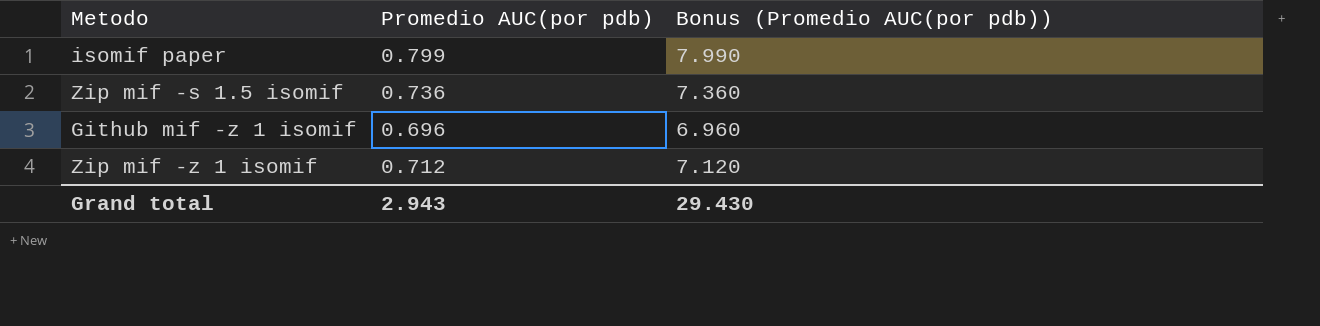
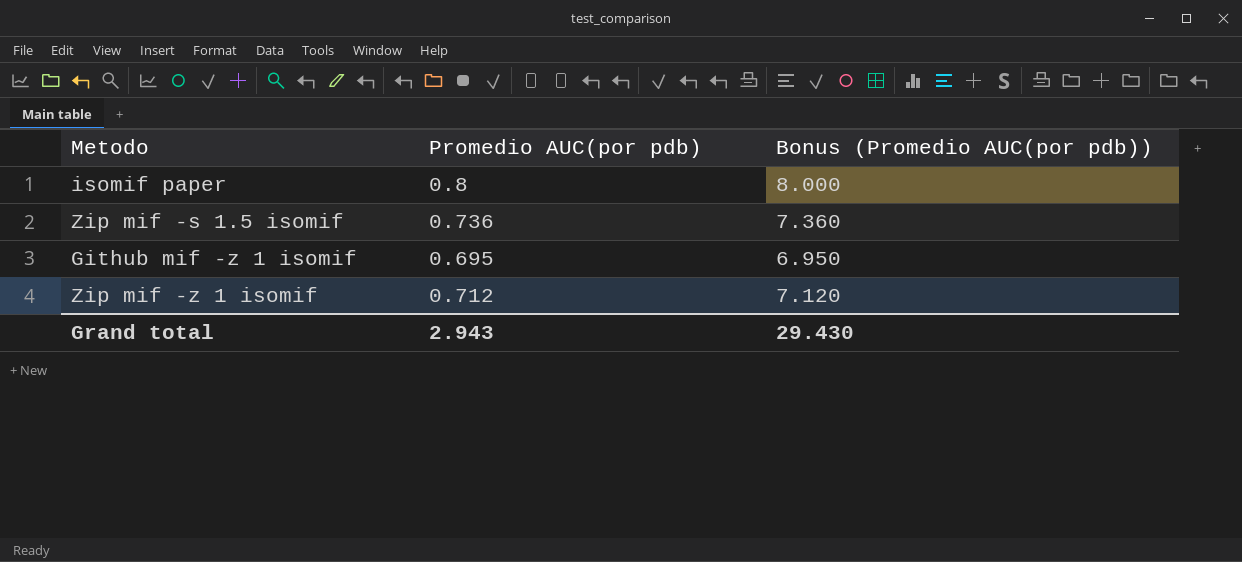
isomif paper | Promedio AUC(por pdb): 0.799 -> 0.8
isomif paper | Bonus (Promedio AUC(por pdb)): 7.990 -> 8.000
Github mif -z 1 isomif | Promedio AUC(por pdb): 0.696 -> 0.695
Github mif -z 1 isomif | Bonus (Promedio AUC(por pdb)): 6.960 -> 6.950

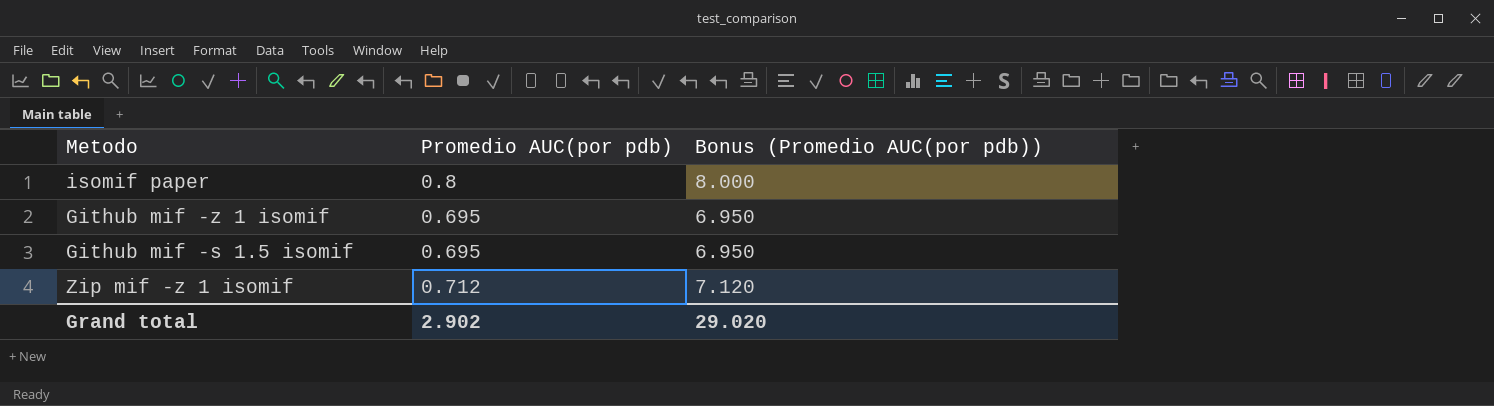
row Zip mif -s 1.5 isomif: 0.736 | 7.360 -> none
row Github mif -s 1.5 isomif: none -> 0.695 | 6.950
Grand total | Promedio AUC(por pdb): 2.943 -> 2.902
Grand total | Bonus (Promedio AUC(por pdb)): 29.430 -> 29.020

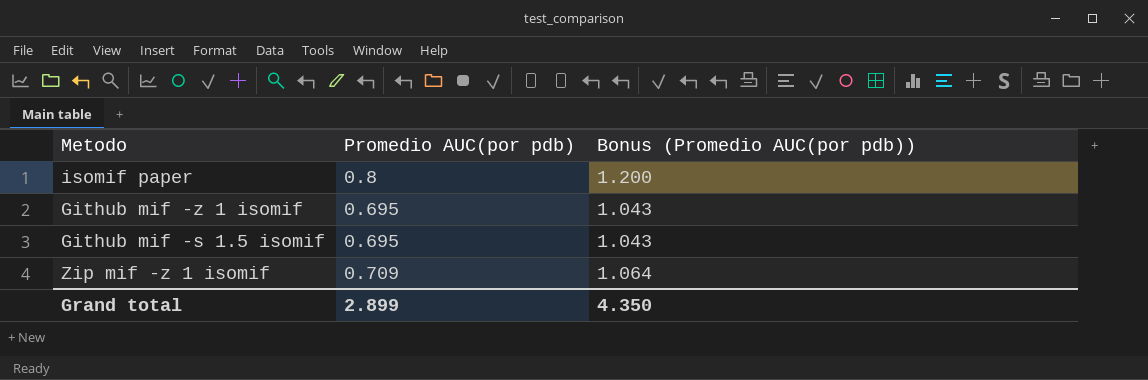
column Bonus (Promedio AUC(por pdb)) | formula: [Promedio AUC(por pdb)] * 10 -> [Promedio AUC(por pdb)] * 1.5
Zip mif -z 1 isomif | Promedio AUC(por pdb): 0.712 -> 0.709
Grand total | Promedio AUC(por pdb): 2.902 -> 2.899
Grand total | Bonus (Promedio AUC(por pdb)): 29.020 -> 4.350

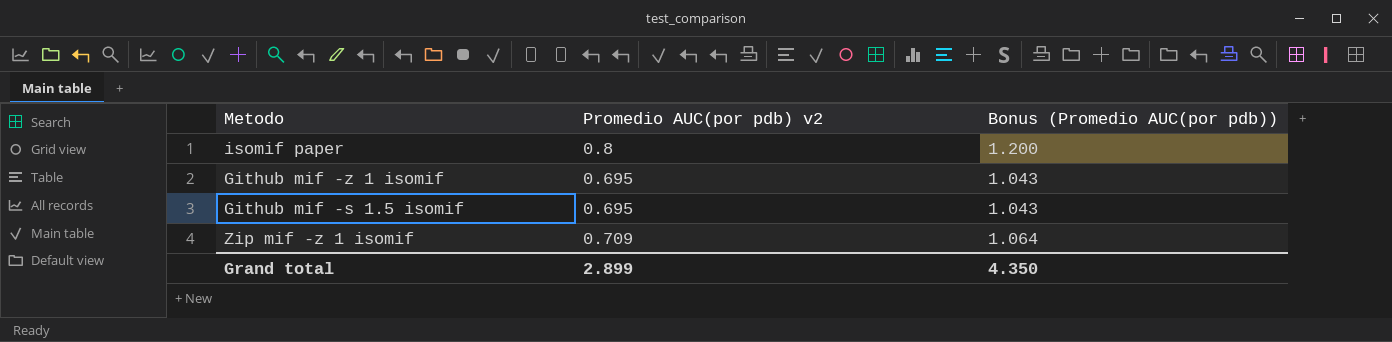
column name: Promedio AUC(por pdb) -> Promedio AUC(por pdb) v2

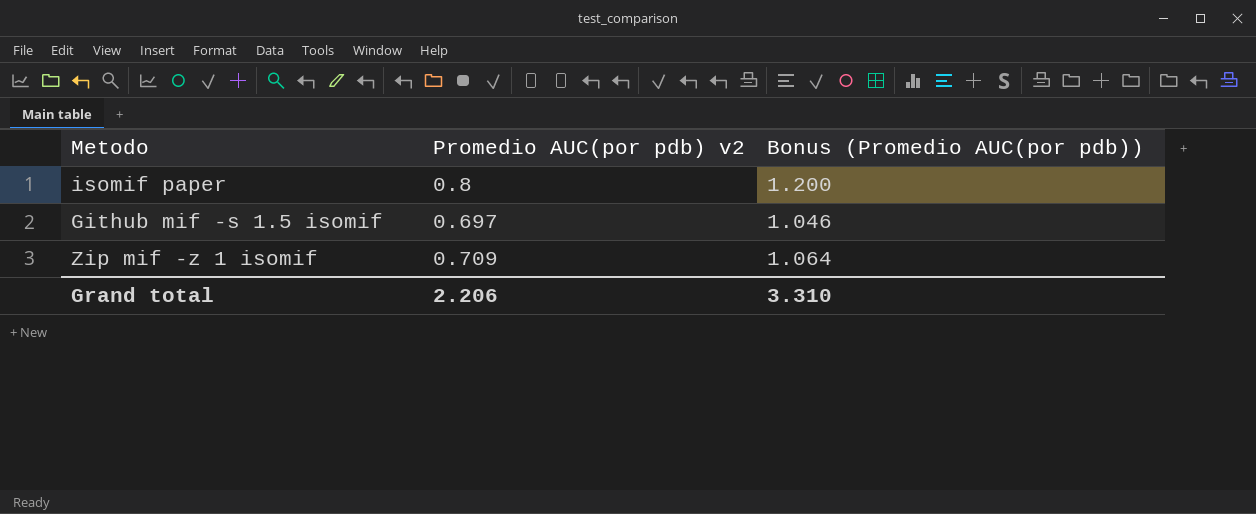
row Github mif -z 1 isomif: 0.695 | 1.043 -> none
Github mif -s 1.5 isomif | Promedio AUC(por pdb) v2: 0.695 -> 0.697
Github mif -s 1.5 isomif | Bonus (Promedio AUC(por pdb)): 1.043 -> 1.046
Grand total | Promedio AUC(por pdb) v2: 2.899 -> 2.206
Grand total | Bonus (Promedio AUC(por pdb)): 4.350 -> 3.310

